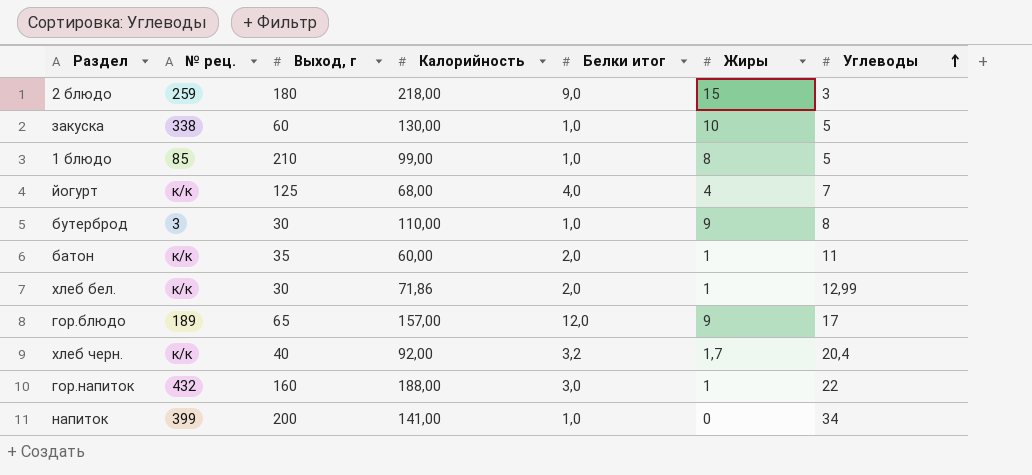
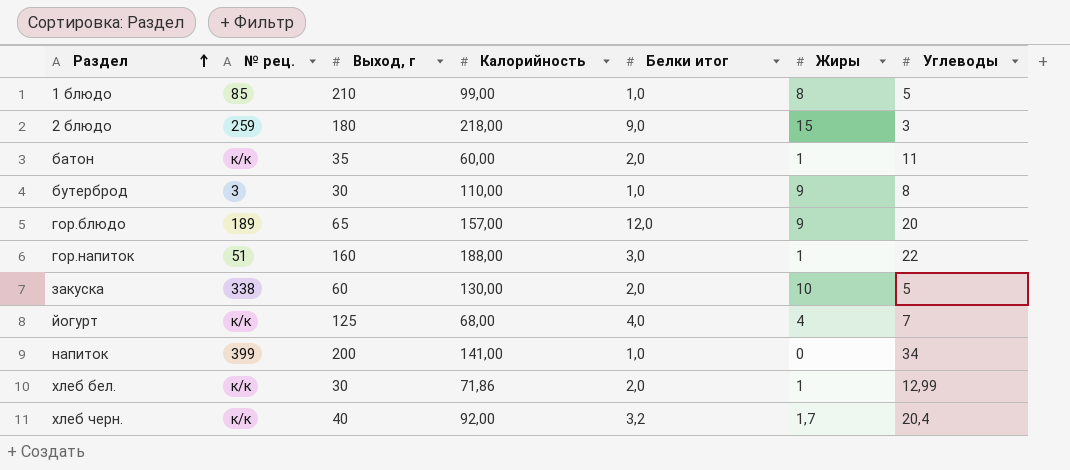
row order: Углеводы ascending -> Раздел ascending
гор.блюдо | Углеводы: 17 -> 20
гор.напиток | № рец.: 432 -> 51
закуска | Белки итог: 1,0 -> 2,0

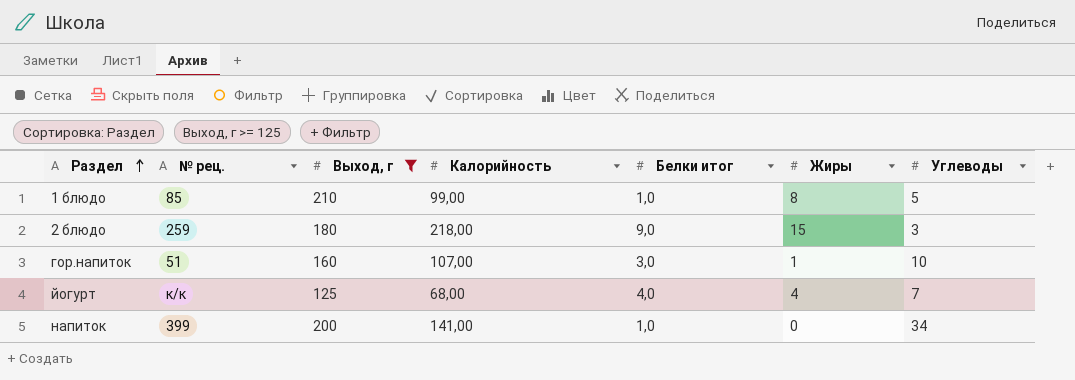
filter: none -> Выход, г >= 125
гор.напиток | Калорийность: 188,00 -> 107,00
гор.напиток | Углеводы: 22 -> 10

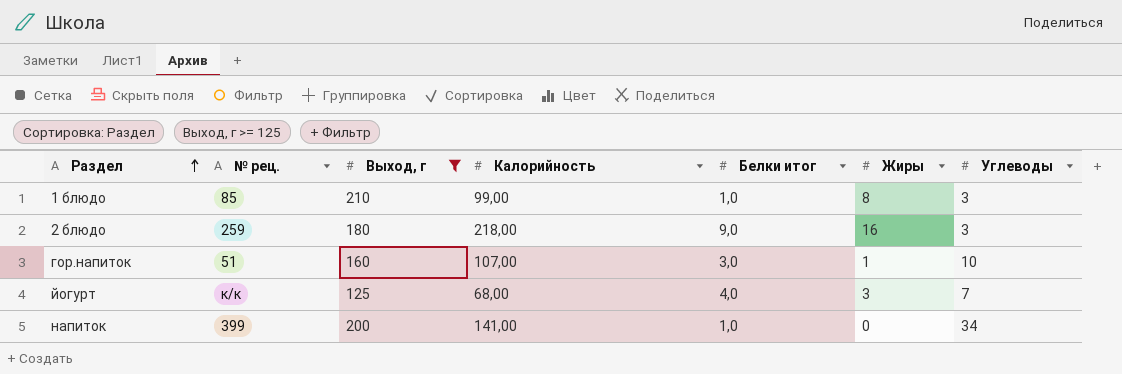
1 блюдо | Углеводы: 5 -> 3
2 блюдо | Жиры: 15 -> 16
йогурт | Жиры: 4 -> 3

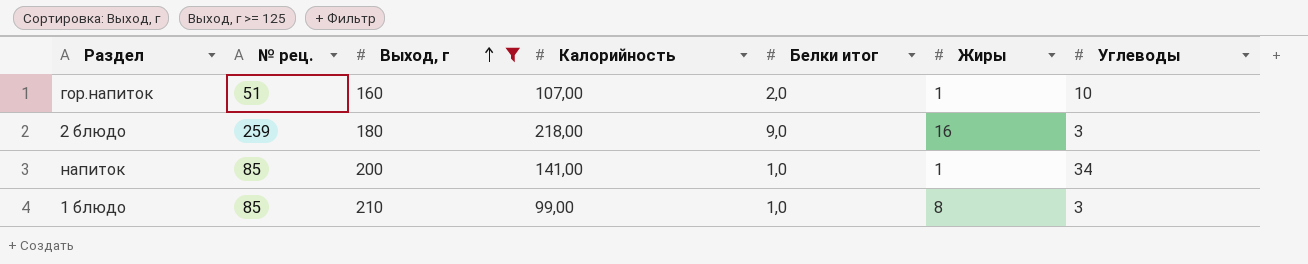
row order: Раздел ascending -> Выход, г ascending
row йогурт: к/к | 125 | 68,00 | 4,0 | 3 | 7 -> none
гор.напиток | Белки итог: 3,0 -> 2,0
напиток | № рец.: 399 -> 85
напиток | Жиры: 0 -> 1

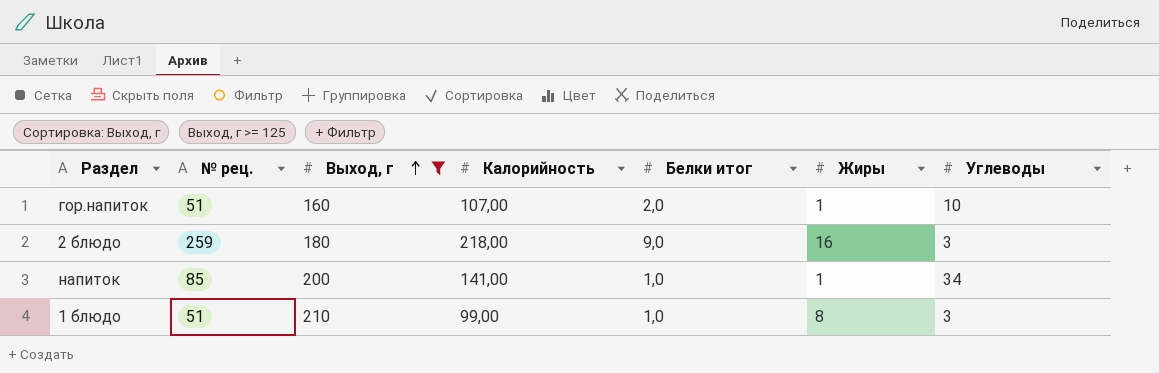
1 блюдо | № рец.: 85 -> 51

